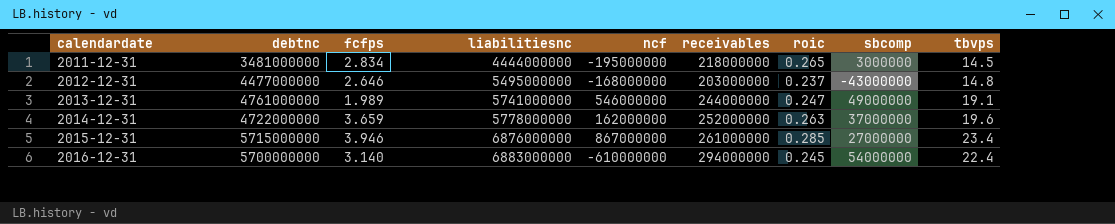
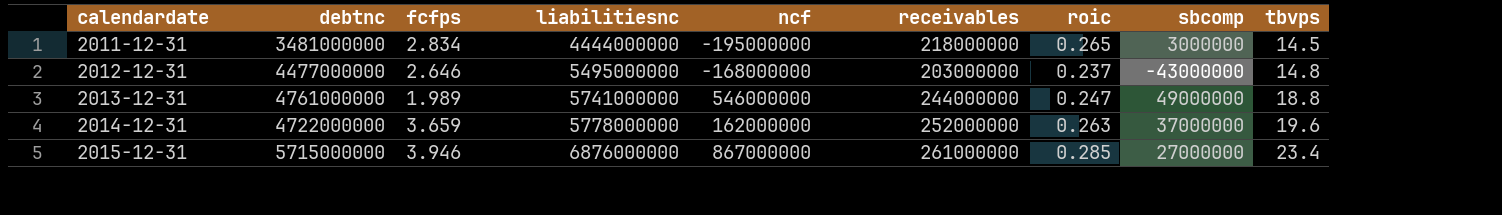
row 2016-12-31: 5700000000 | 3.140 | 6883000000 | -610000000 | 294000000 | 0.245 | 54000000 | 22.4 -> none
2013-12-31 | tbvps: 19.1 -> 18.8

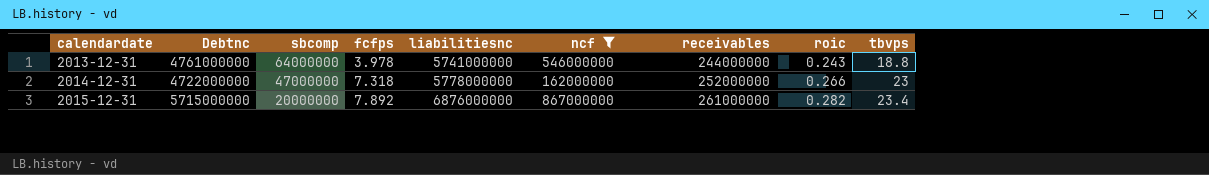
filter: none -> ncf >= 162000000
column name: debtnc -> Debtnc
column sbcomp | position: 8 -> 3
2013-12-31 | sbcomp: 49000000 -> 64000000
2013-12-31 | fcfps: 1.989 -> 3.978
2013-12-31 | roic: 0.247 -> 0.243
2014-12-31 | sbcomp: 37000000 -> 47000000
2014-12-31 | fcfps: 3.659 -> 7.318
2014-12-31 | roic: 0.263 -> 0.266
2014-12-31 | tbvps: 19.6 -> 23
2015-12-31 | sbcomp: 27000000 -> 20000000
2015-12-31 | fcfps: 3.946 -> 7.892
2015-12-31 | roic: 0.285 -> 0.282

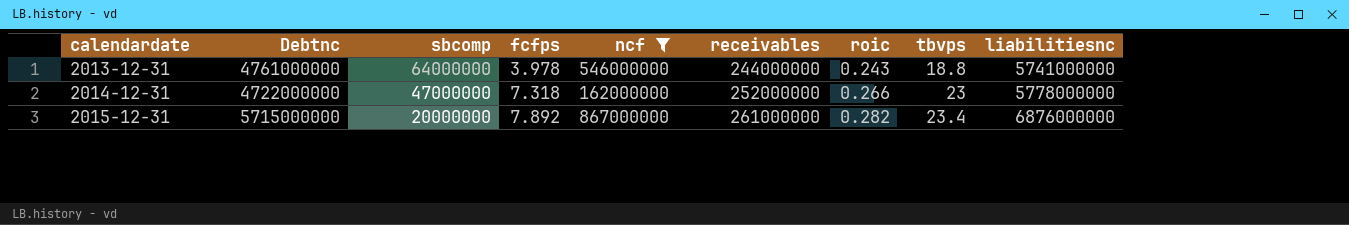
column liabilitiesnc | position: 5 -> 9

